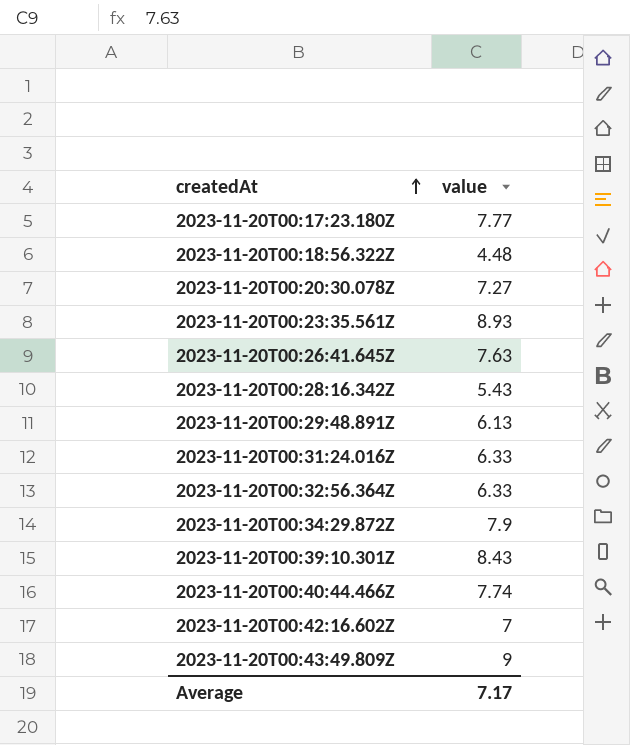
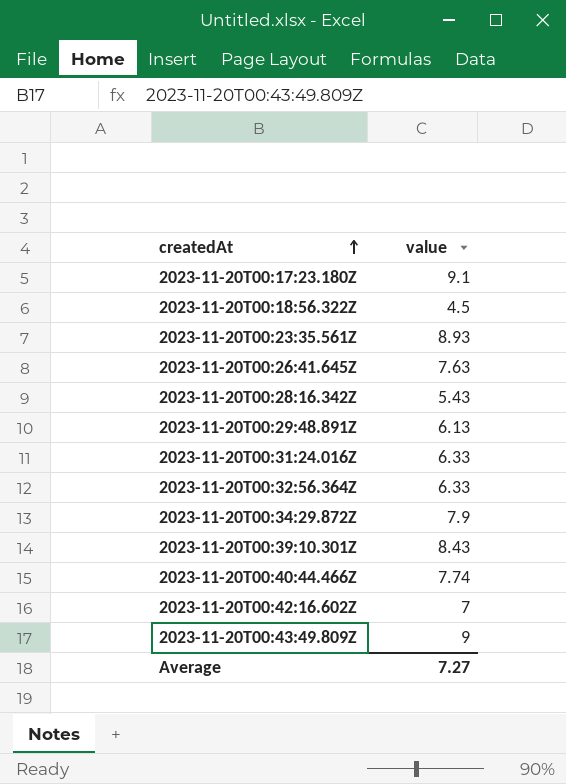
row 2023-11-20T00:20:30.078Z: 7.27 -> none
2023-11-20T00:17:23.180Z | value: 7.77 -> 9.1
2023-11-20T00:18:56.322Z | value: 4.48 -> 4.5
Average | value: 7.17 -> 7.27

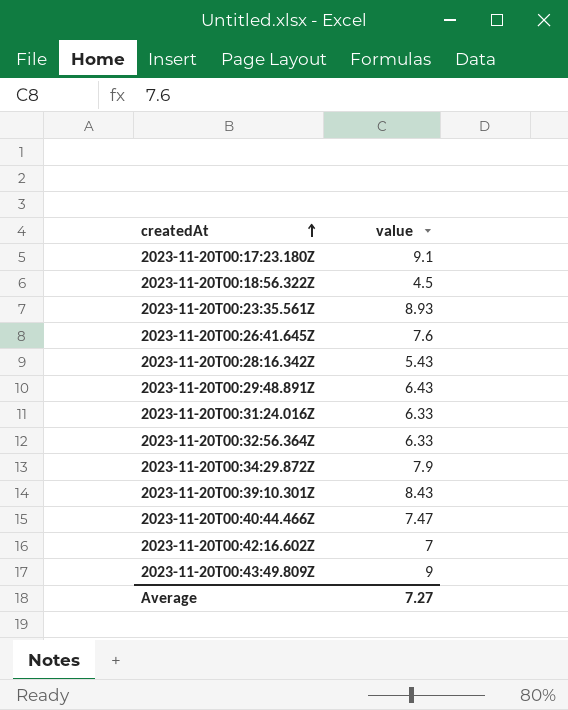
2023-11-20T00:26:41.645Z | value: 7.63 -> 7.6
2023-11-20T00:29:48.891Z | value: 6.13 -> 6.43
2023-11-20T00:40:44.466Z | value: 7.74 -> 7.47

